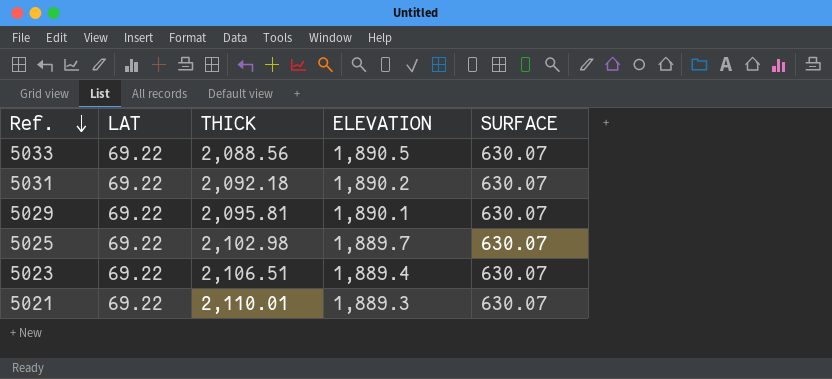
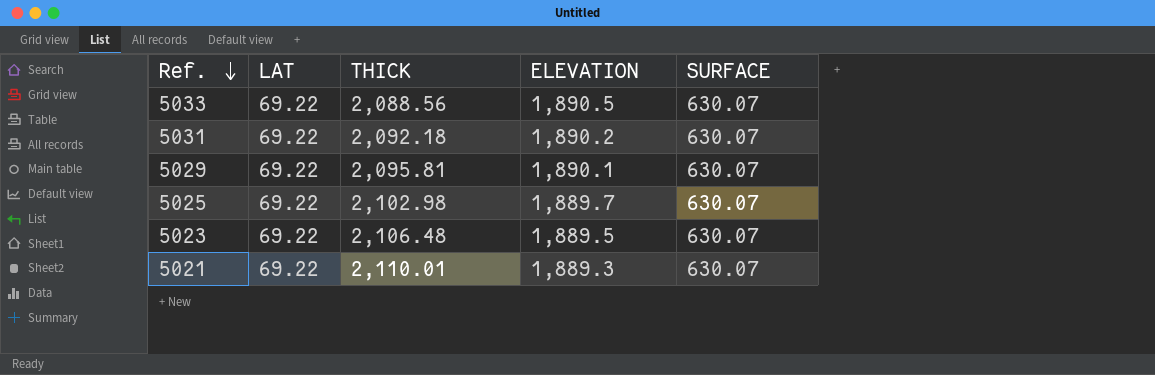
5023 | THICK: 2,106.51 -> 2,106.48
5023 | ELEVATION: 1,889.4 -> 1,889.5

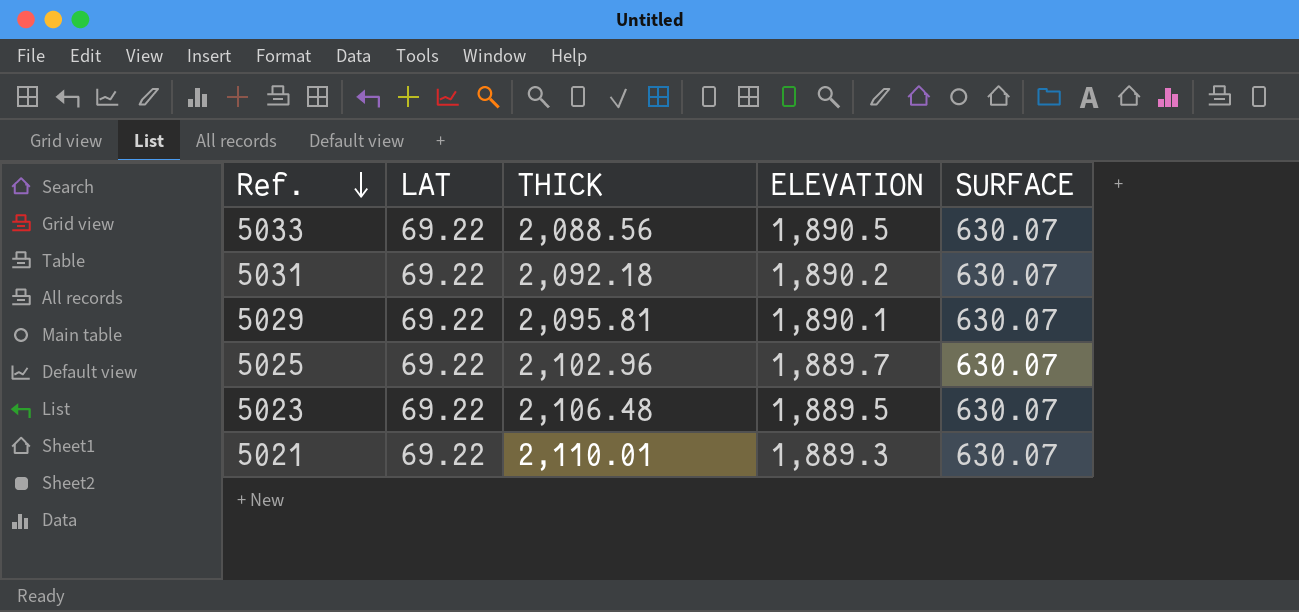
5025 | THICK: 2,102.98 -> 2,102.96

